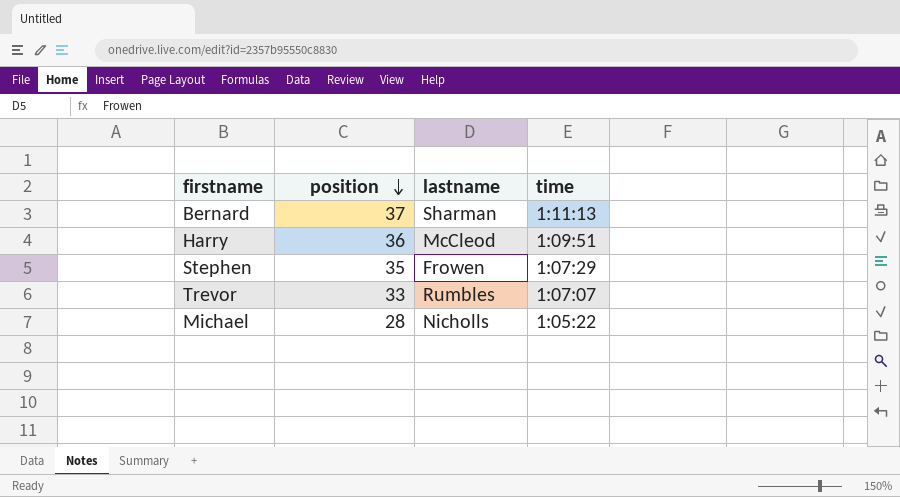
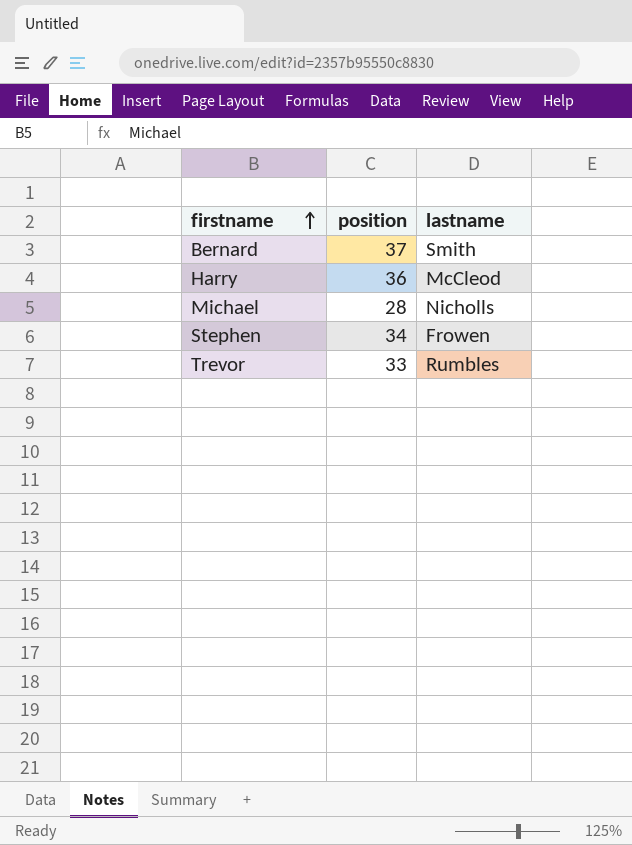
row order: position descending -> firstname ascending
column time | position: 4 -> none
Bernard | lastname: Sharman -> Smith
Stephen | position: 35 -> 34

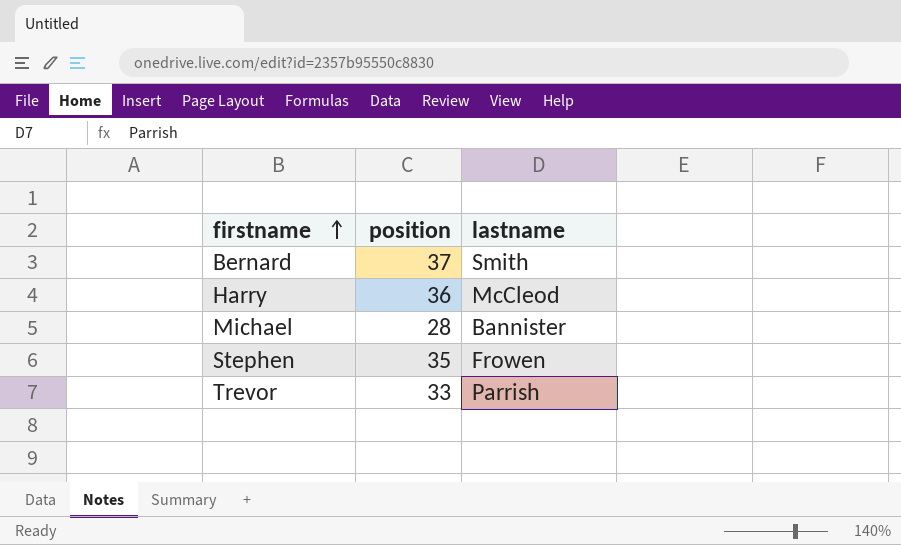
Michael | lastname: Nicholls -> Bannister
Stephen | position: 34 -> 35
Trevor | lastname: Rumbles -> Parrish

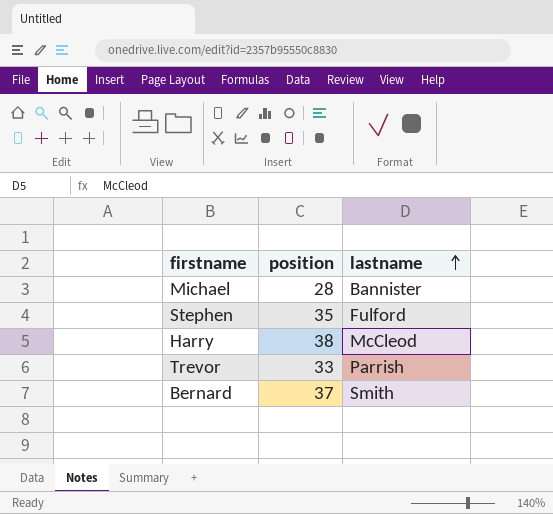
row order: firstname ascending -> lastname ascending
Stephen | lastname: Frowen -> Fulford
Harry | position: 36 -> 38

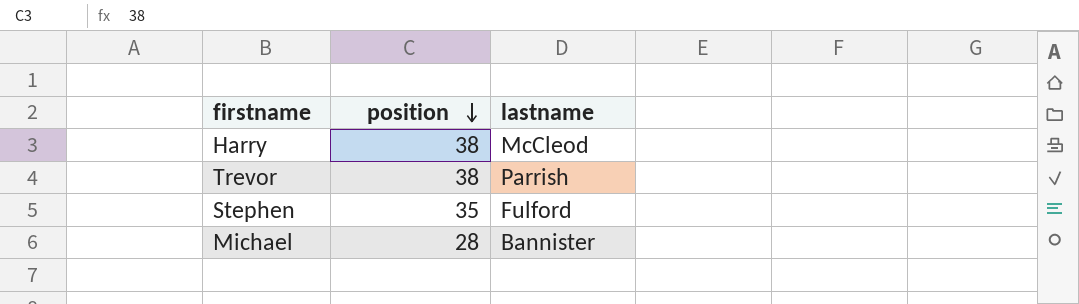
row order: lastname ascending -> position descending
row Bernard: 37 | Smith -> none
Trevor | position: 33 -> 38

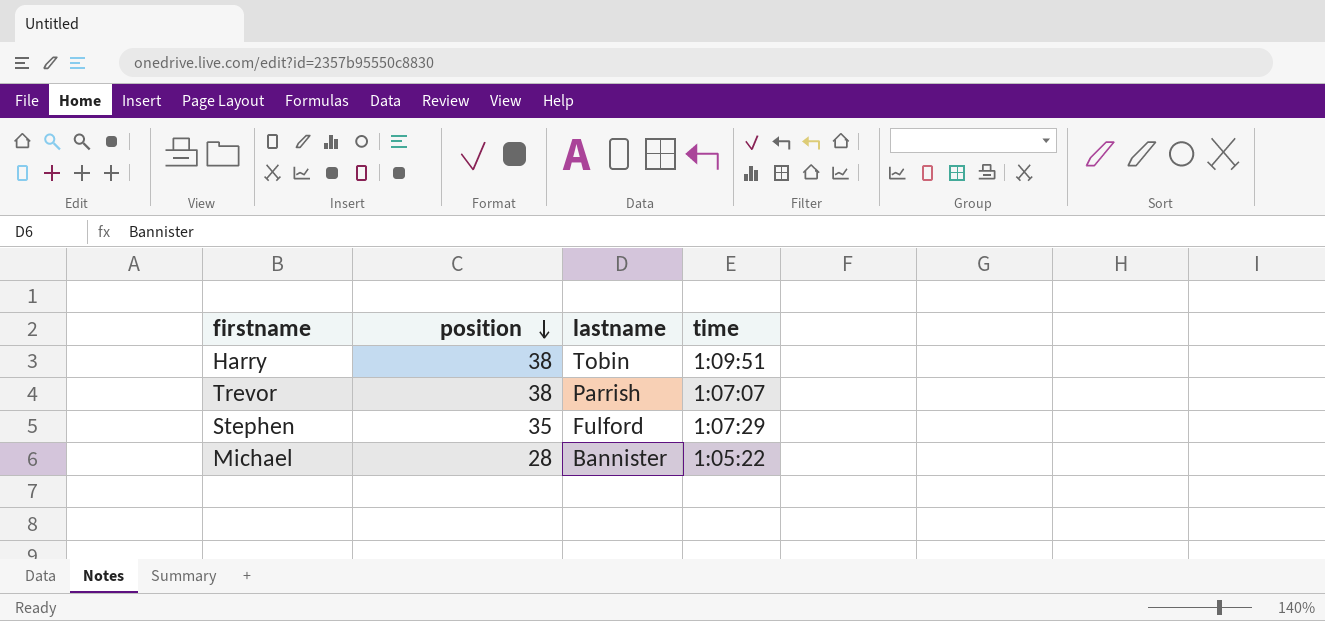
column time | position: none -> 4
Harry | lastname: McCleod -> Tobin

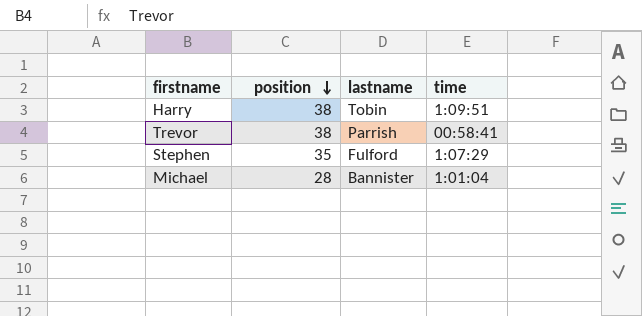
Trevor | time: 1:07:07 -> 00:58:41
Michael | time: 1:05:22 -> 1:01:04

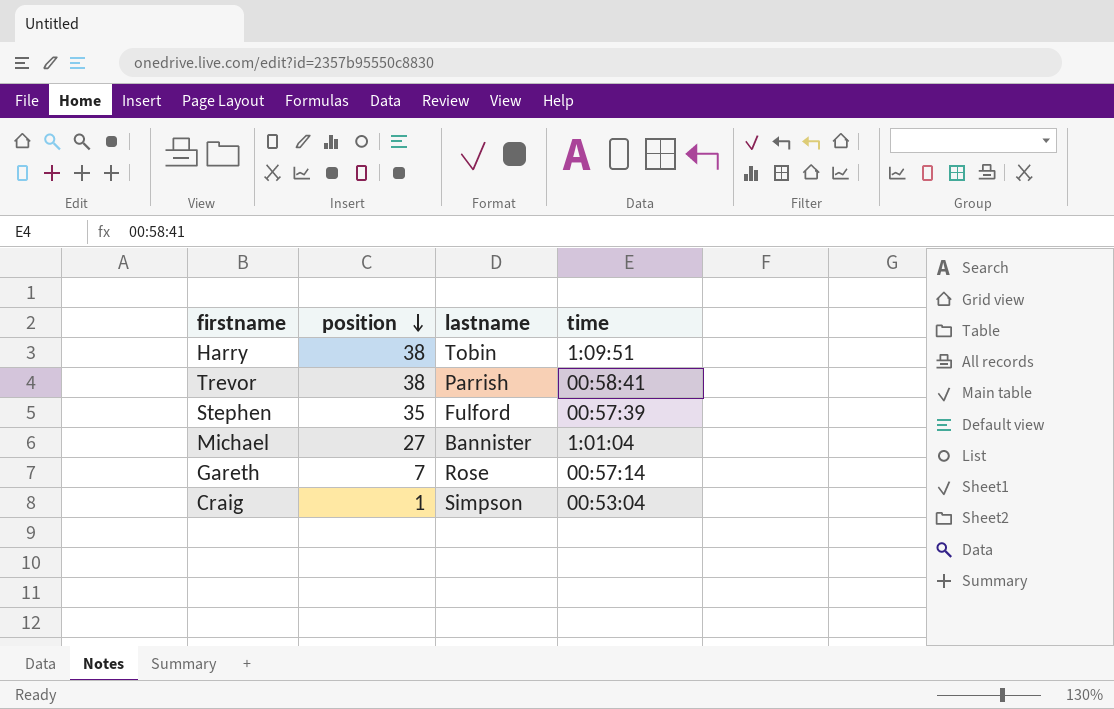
Stephen | time: 1:07:29 -> 00:57:39
Michael | position: 28 -> 27
row Gareth: none -> 7 | Rose | 00:57:14
row Craig: none -> 1 | Simpson | 00:53:04

